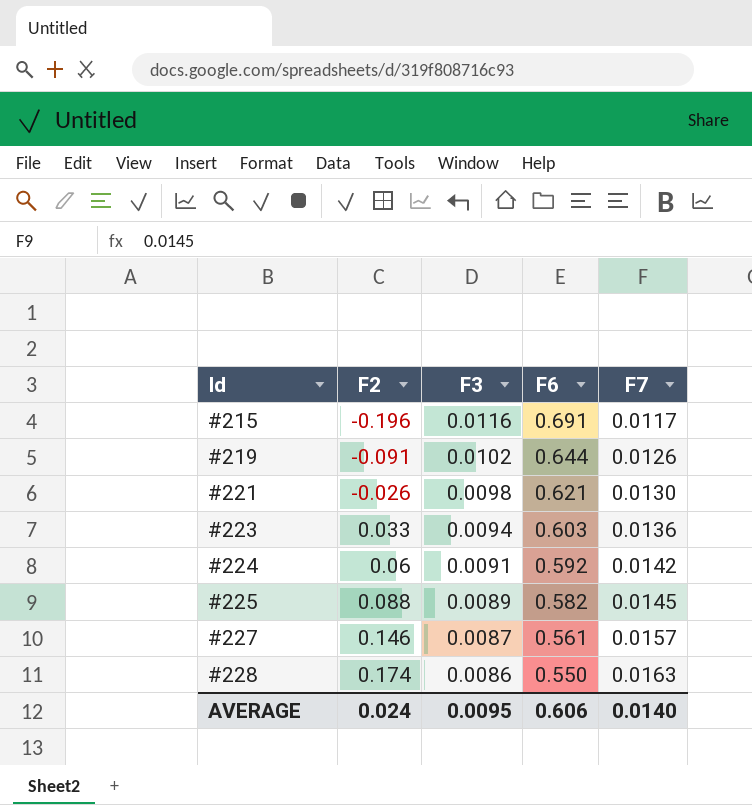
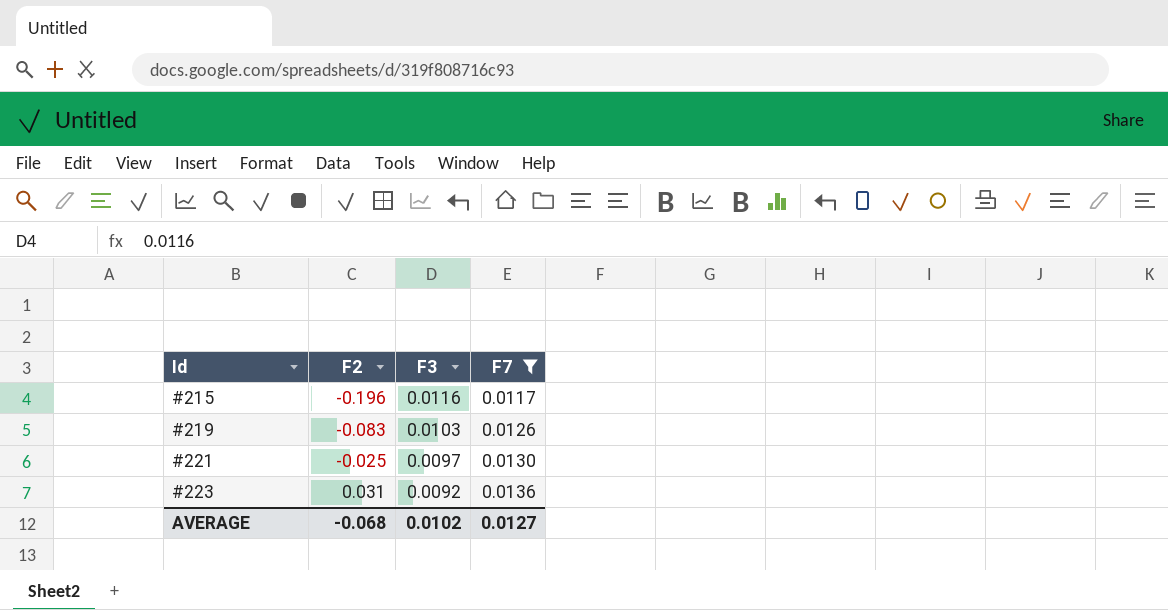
filter: none -> F7 <= 0.0136
column F6 | position: 4 -> none
#219 | F2: -0.091 -> -0.083
#219 | F3: 0.0102 -> 0.0103
#221 | F2: -0.026 -> -0.025
#221 | F3: 0.0098 -> 0.0097
#223 | F2: 0.033 -> 0.031
#223 | F3: 0.0094 -> 0.0092
AVERAGE | F2: 0.024 -> -0.068
AVERAGE | F3: 0.0095 -> 0.0102
AVERAGE | F7: 0.0140 -> 0.0127

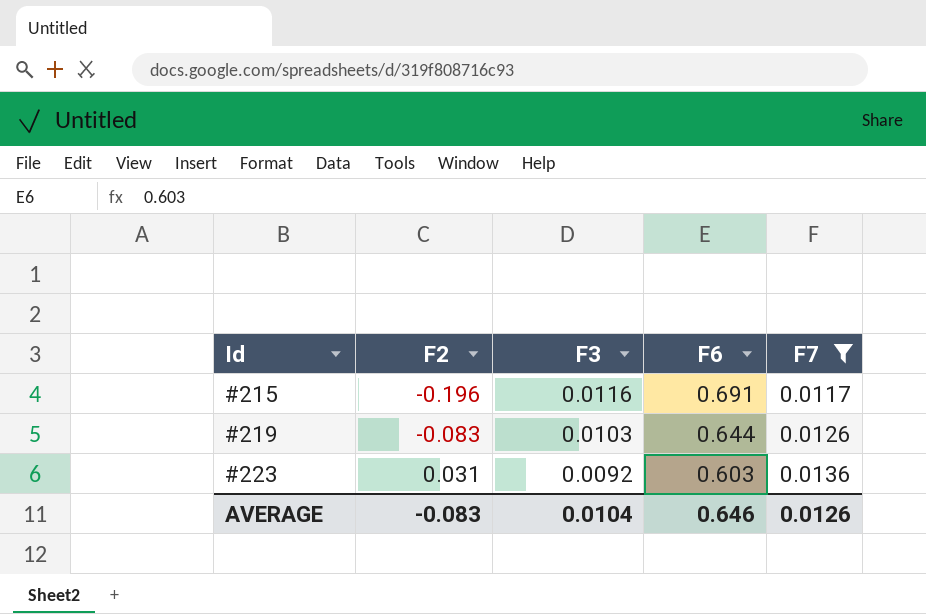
column F6 | position: none -> 4
row #221: -0.025 | 0.0097 | 0.0130 -> none
AVERAGE | F2: -0.068 -> -0.083
AVERAGE | F3: 0.0102 -> 0.0104
AVERAGE | F7: 0.0127 -> 0.0126

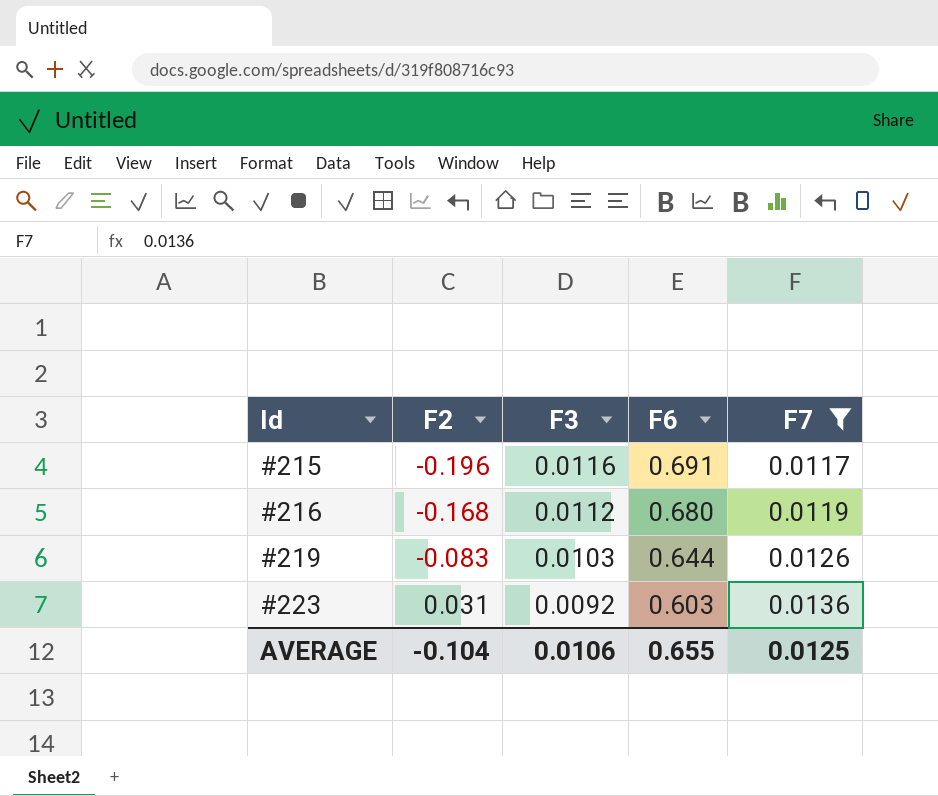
row #216: none -> -0.168 | 0.0112 | 0.680 | 0.0119
AVERAGE | F2: -0.083 -> -0.104
AVERAGE | F3: 0.0104 -> 0.0106
AVERAGE | F6: 0.646 -> 0.655
AVERAGE | F7: 0.0126 -> 0.0125

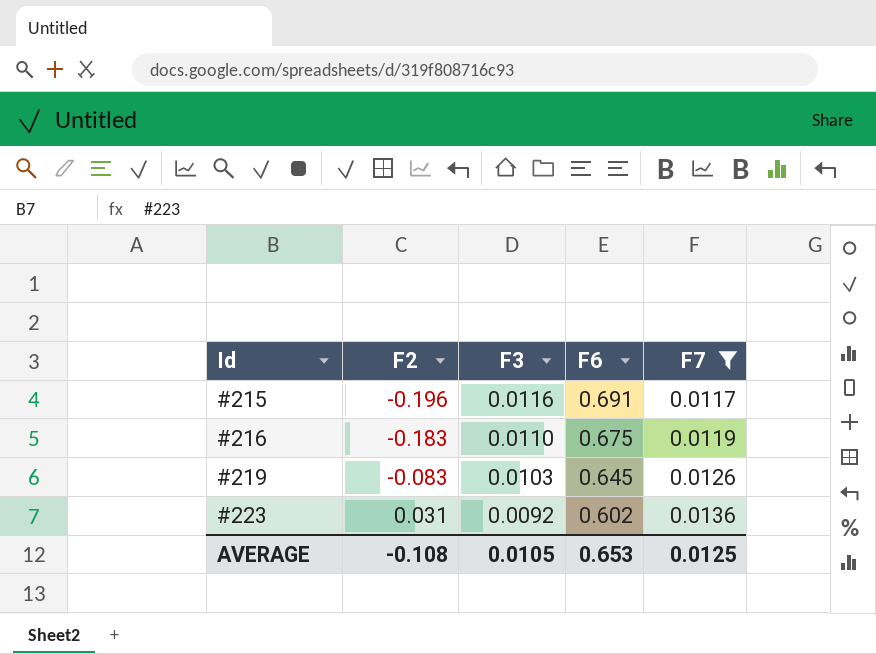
#216 | F2: -0.168 -> -0.183
#216 | F3: 0.0112 -> 0.0110
#216 | F6: 0.680 -> 0.675
#219 | F6: 0.644 -> 0.645
#223 | F6: 0.603 -> 0.602
AVERAGE | F2: -0.104 -> -0.108
AVERAGE | F3: 0.0106 -> 0.0105
AVERAGE | F6: 0.655 -> 0.653

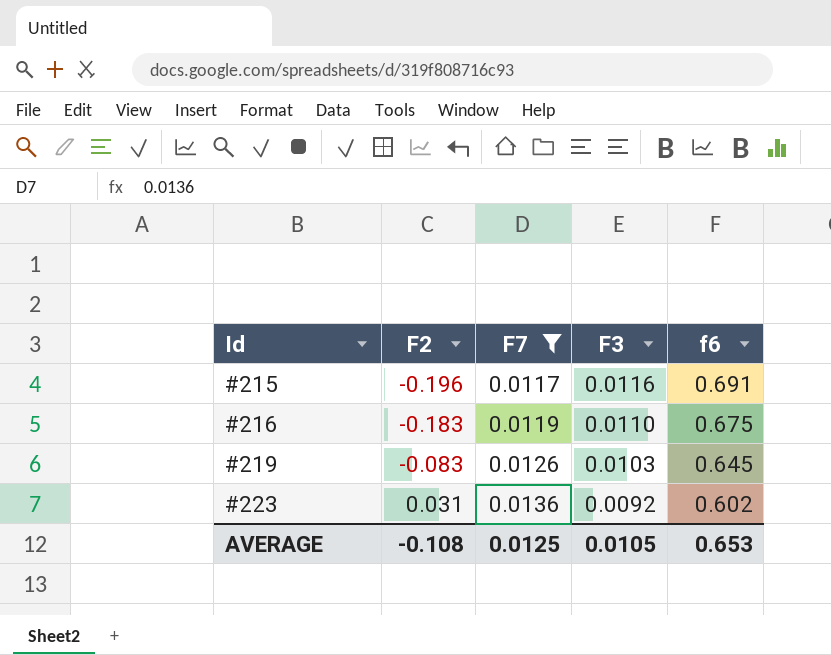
column F7 | position: 5 -> 3
column name: F6 -> f6

